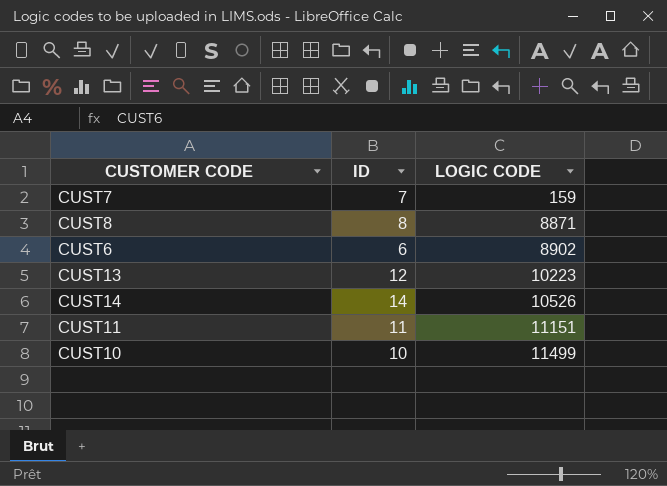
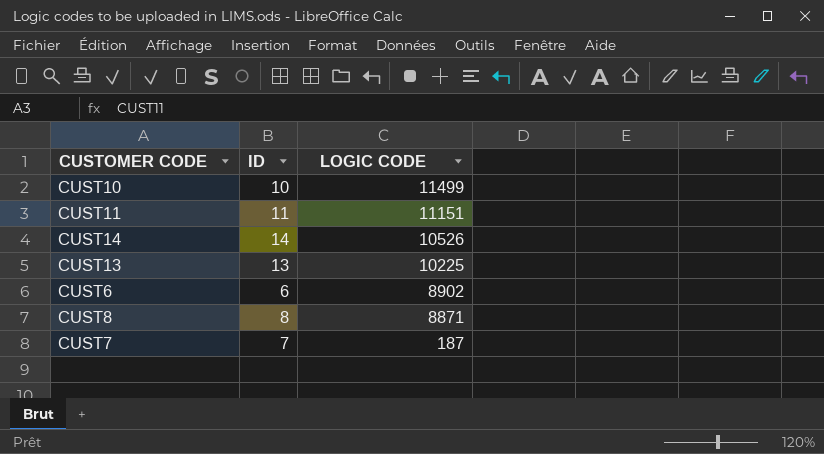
row order: LOGIC CODE ascending -> LOGIC CODE descending
CUST13 | ID: 12 -> 13
CUST13 | LOGIC CODE: 10223 -> 10225
CUST7 | LOGIC CODE: 159 -> 187

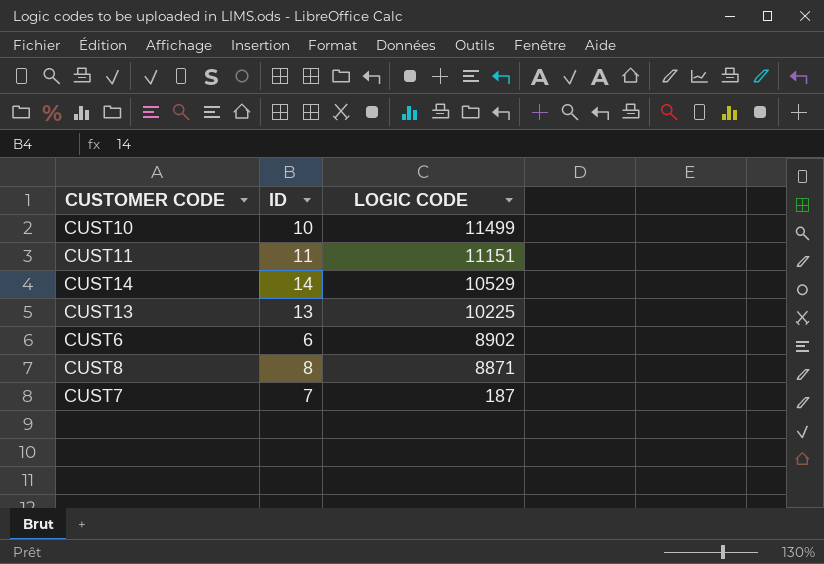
CUST14 | LOGIC CODE: 10526 -> 10529

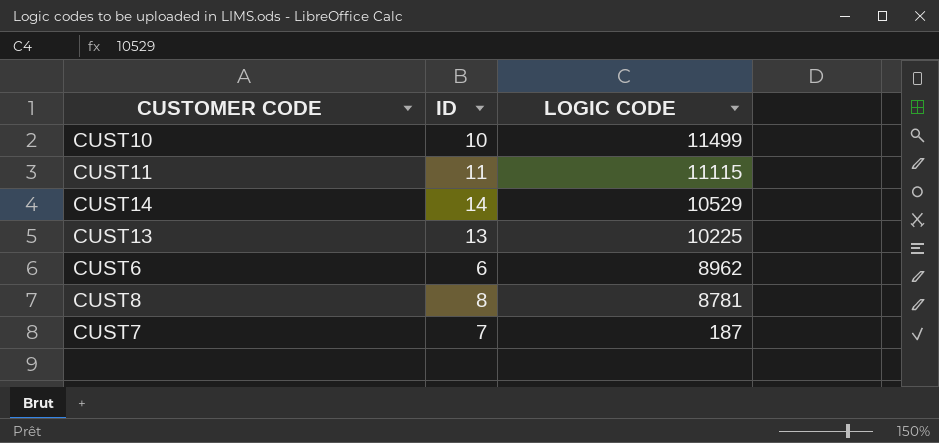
CUST11 | LOGIC CODE: 11151 -> 11115
CUST6 | LOGIC CODE: 8902 -> 8962
CUST8 | LOGIC CODE: 8871 -> 8781

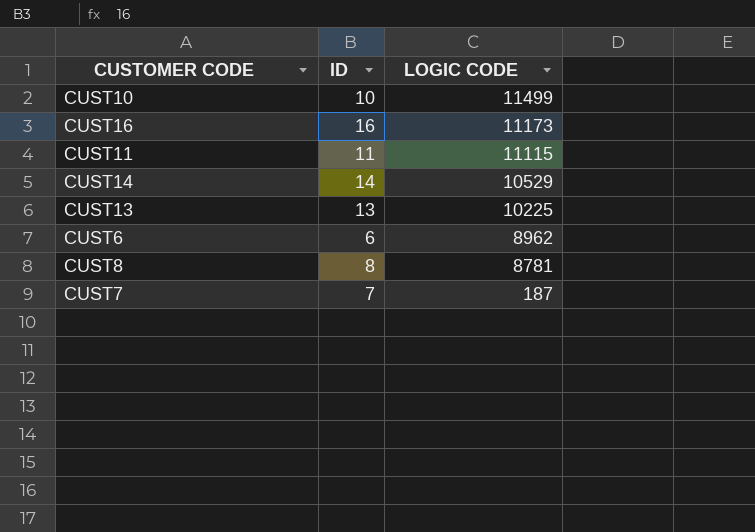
row CUST16: none -> 16 | 11173

